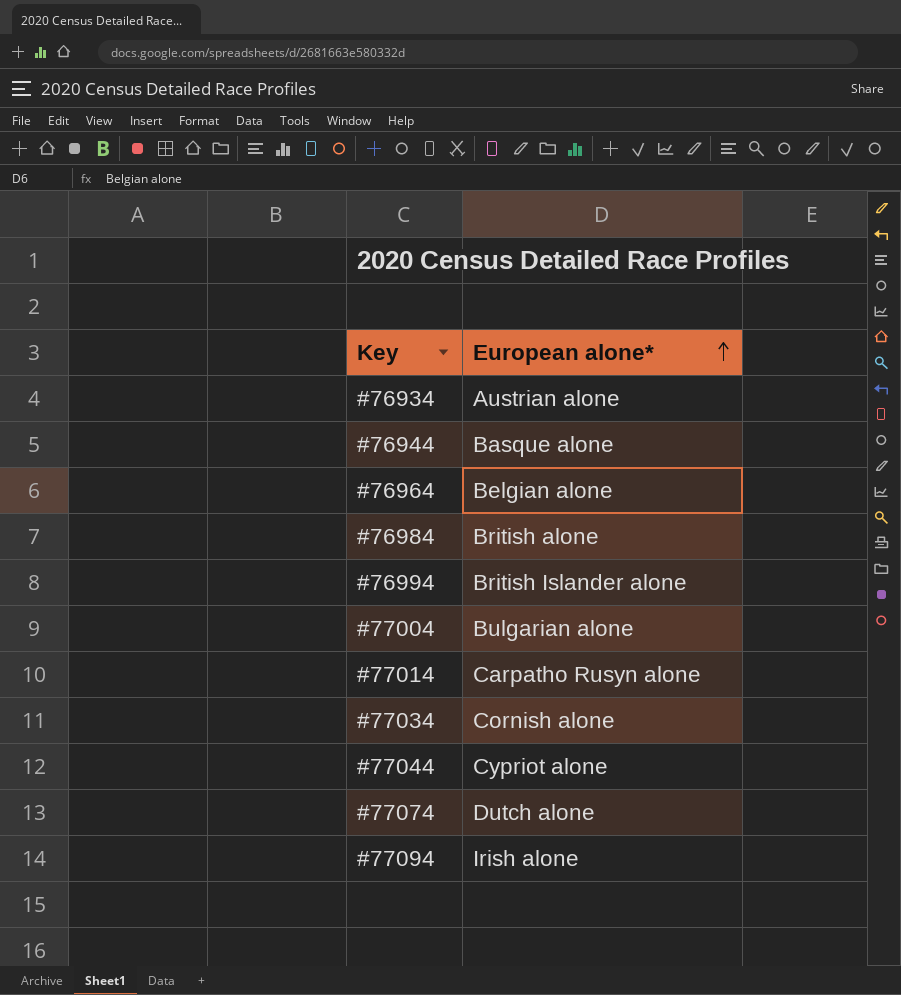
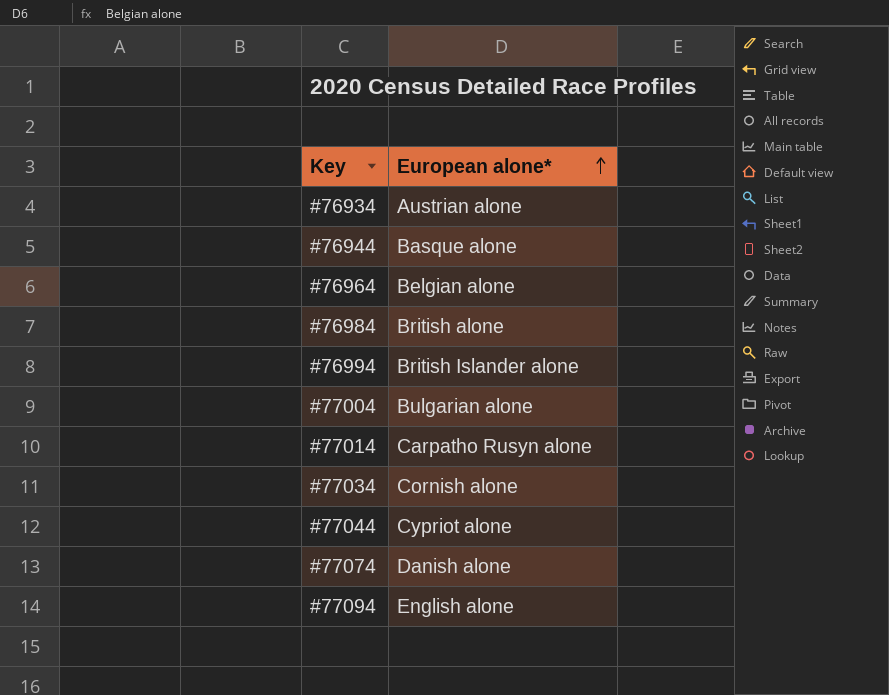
#77074 | European alone*: Dutch alone -> Danish alone
#77094 | European alone*: Irish alone -> English alone

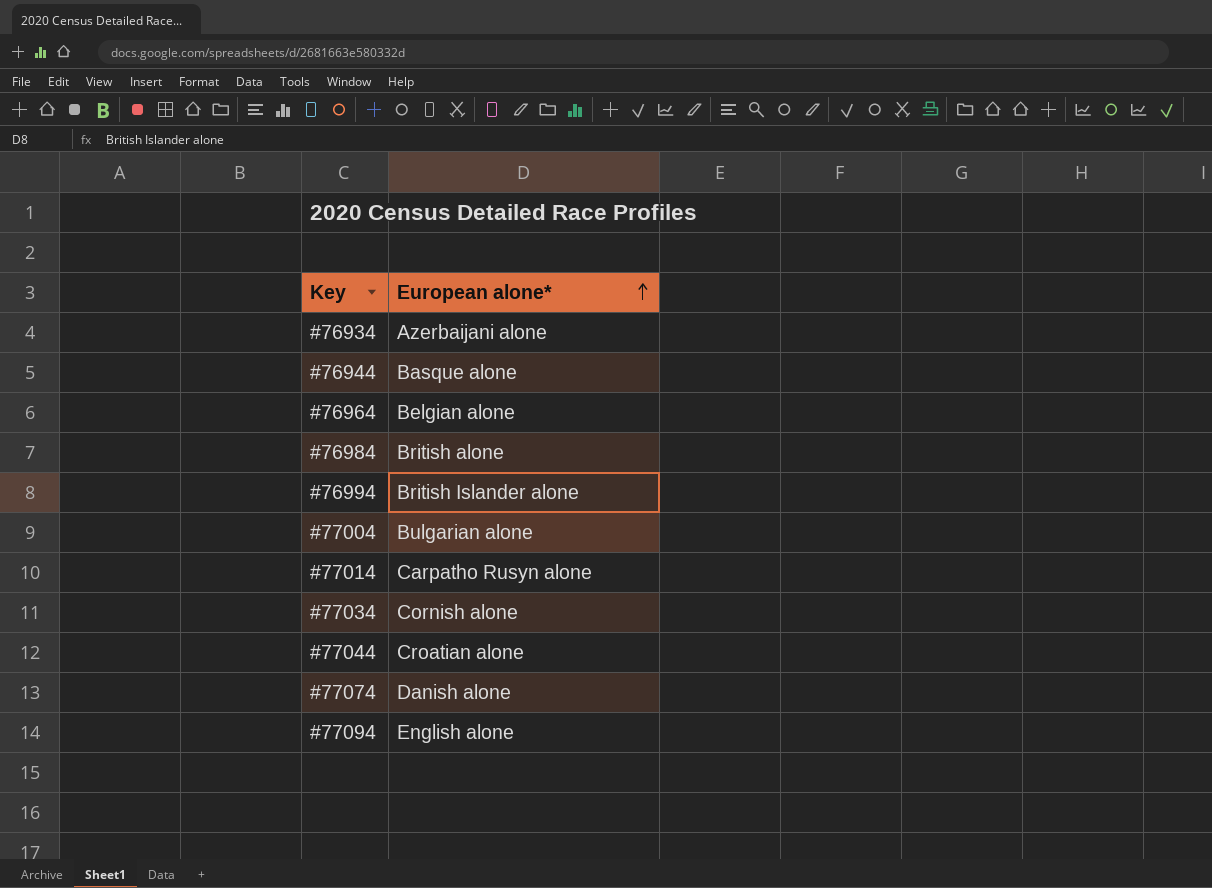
#76934 | European alone*: Austrian alone -> Azerbaijani alone
#77044 | European alone*: Cypriot alone -> Croatian alone

